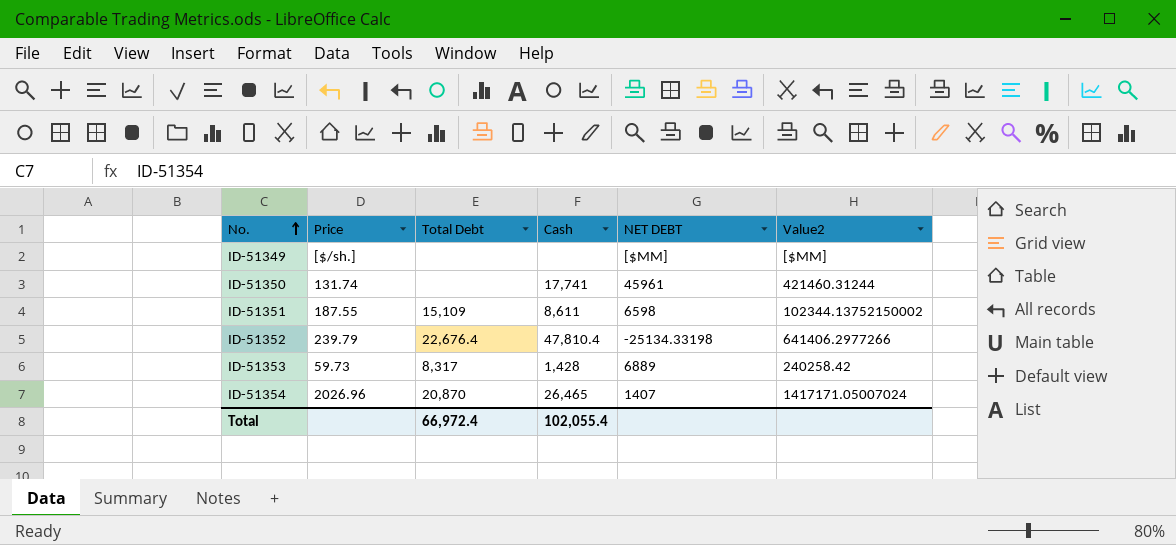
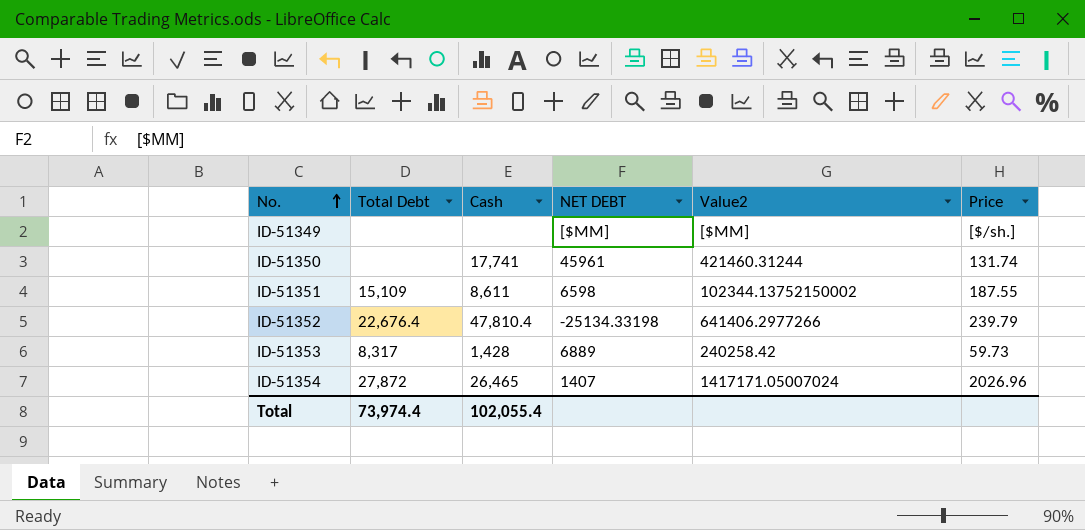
column Price | position: 2 -> 6
ID-51354 | Total Debt: 20,870 -> 27,872
Total | Total Debt: 66,972.4 -> 73,974.4

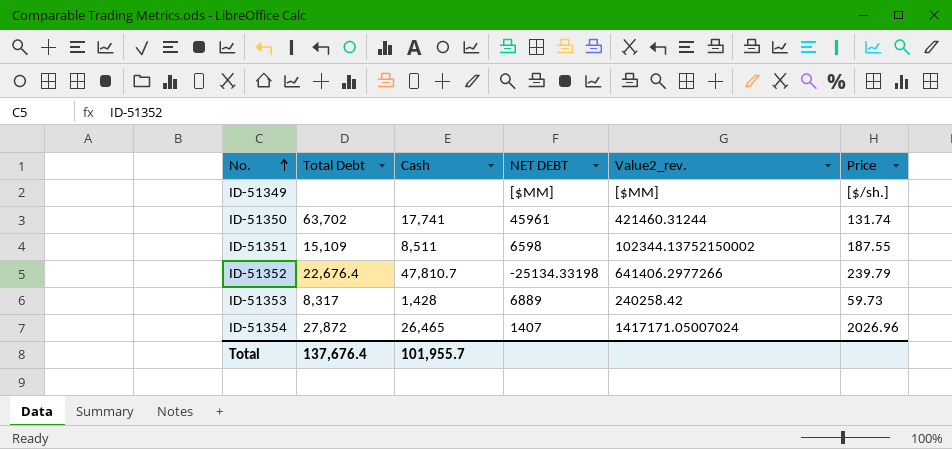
column name: Value2 -> Value2_rev.
ID-51350 | Total Debt: none -> 63,702
ID-51351 | Cash: 8,611 -> 8,511
ID-51352 | Cash: 47,810.4 -> 47,810.7
Total | Total Debt: 73,974.4 -> 137,676.4
Total | Cash: 102,055.4 -> 101,955.7

